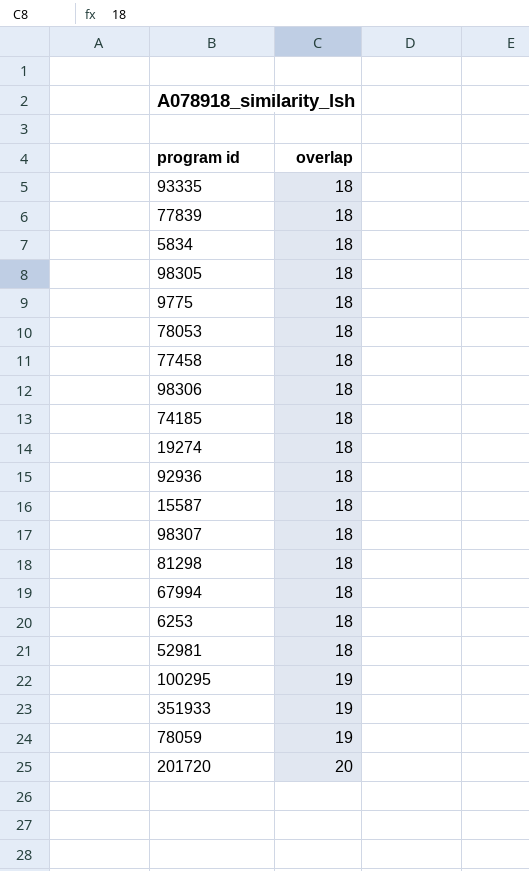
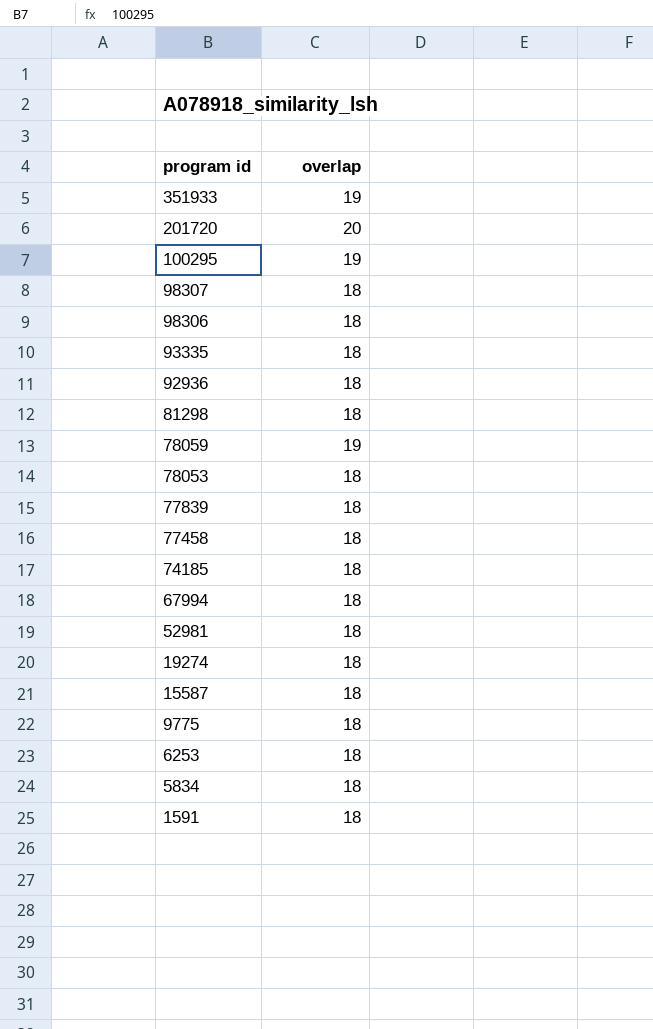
row order: overlap ascending -> program id descending
row 98305: 18 -> none
row 1591: none -> 18

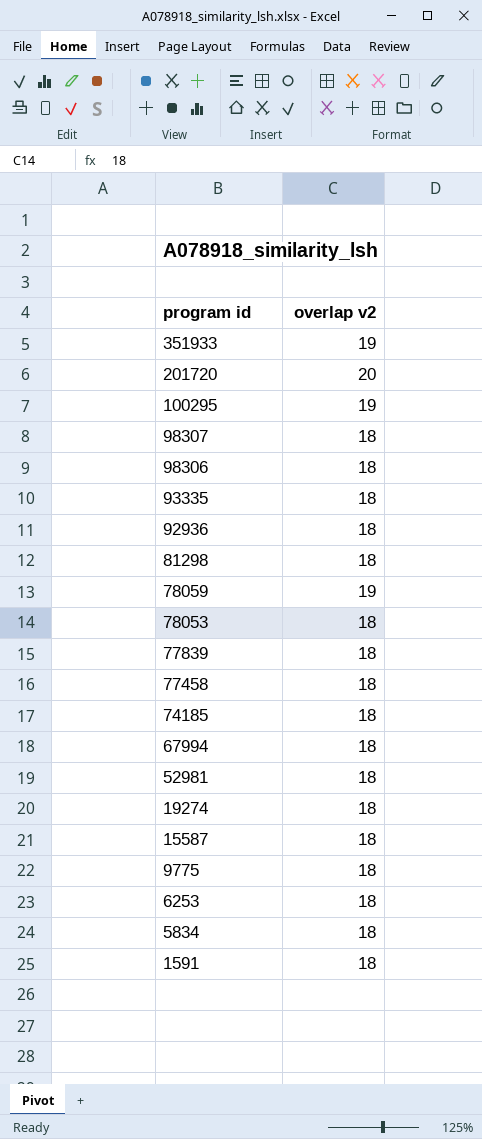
column name: overlap -> overlap v2

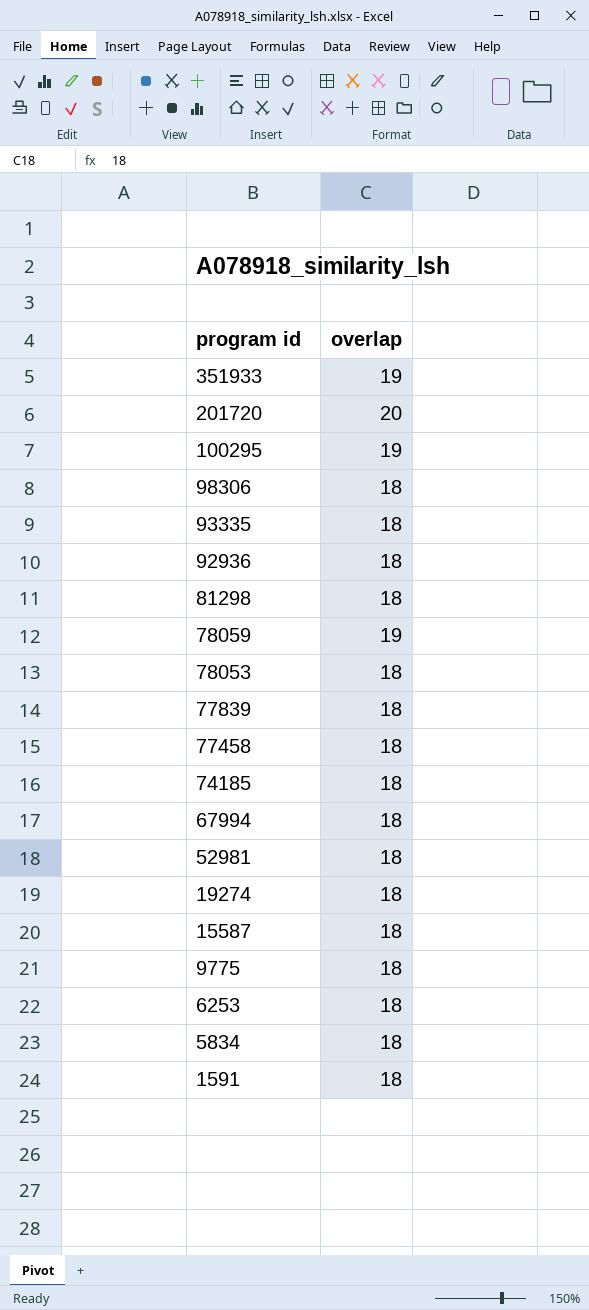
column name: overlap v2 -> overlap
row 98307: 18 -> none

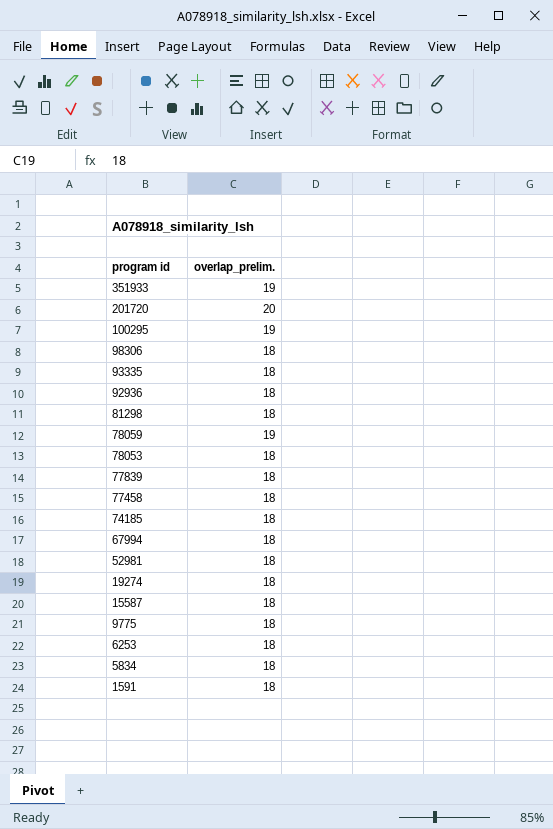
column name: overlap -> overlap_prelim.

